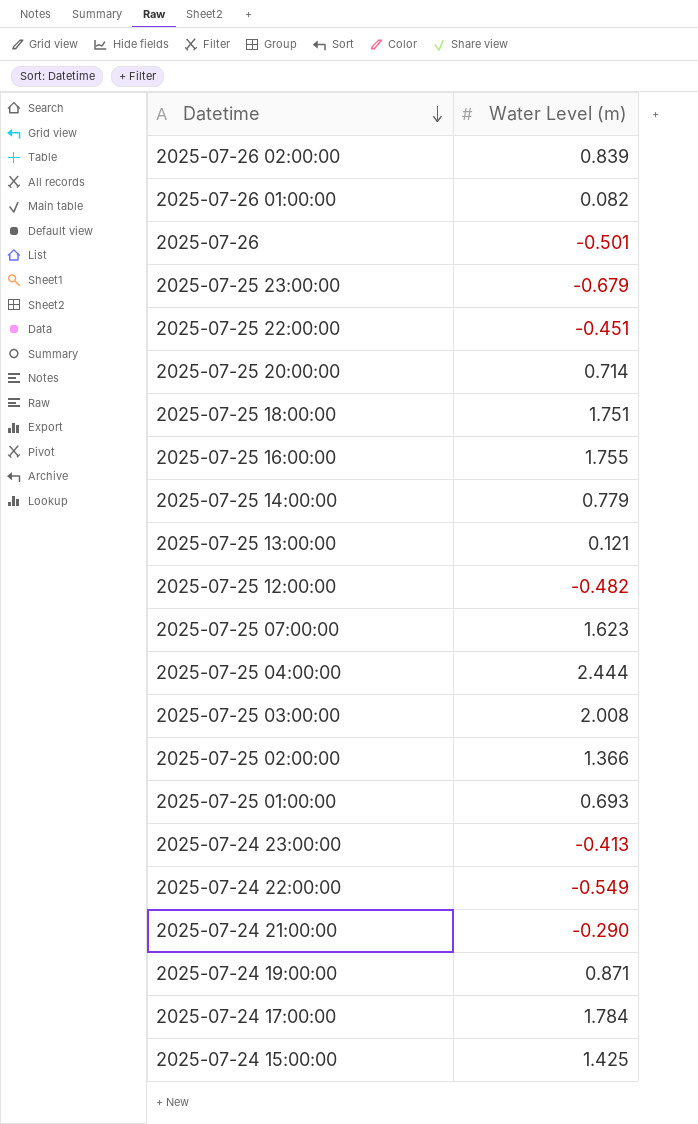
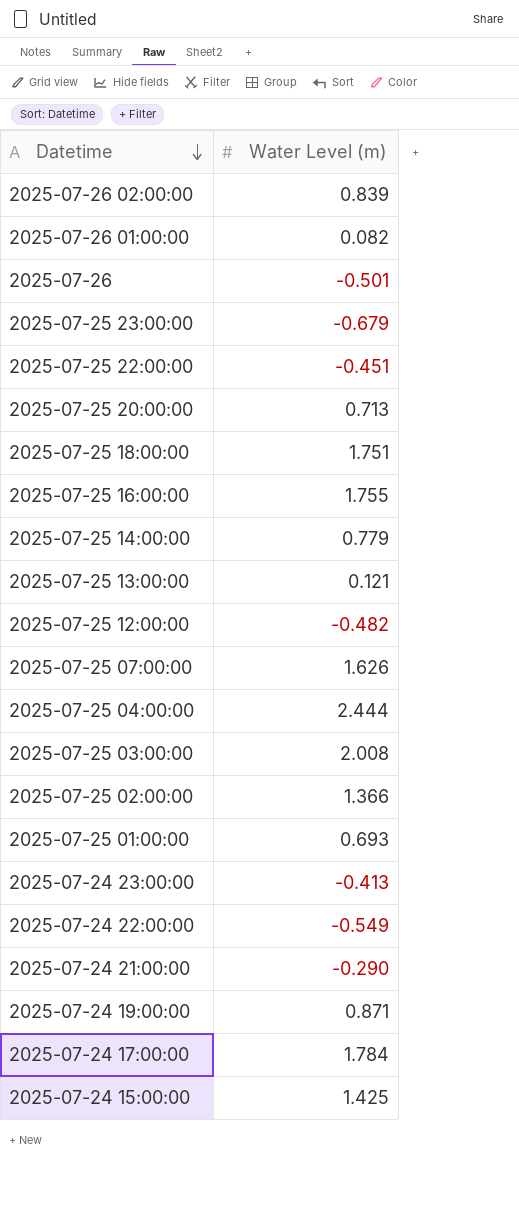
2025-07-25 20:00:00 | Water Level (m): 0.714 -> 0.713
2025-07-25 07:00:00 | Water Level (m): 1.623 -> 1.626

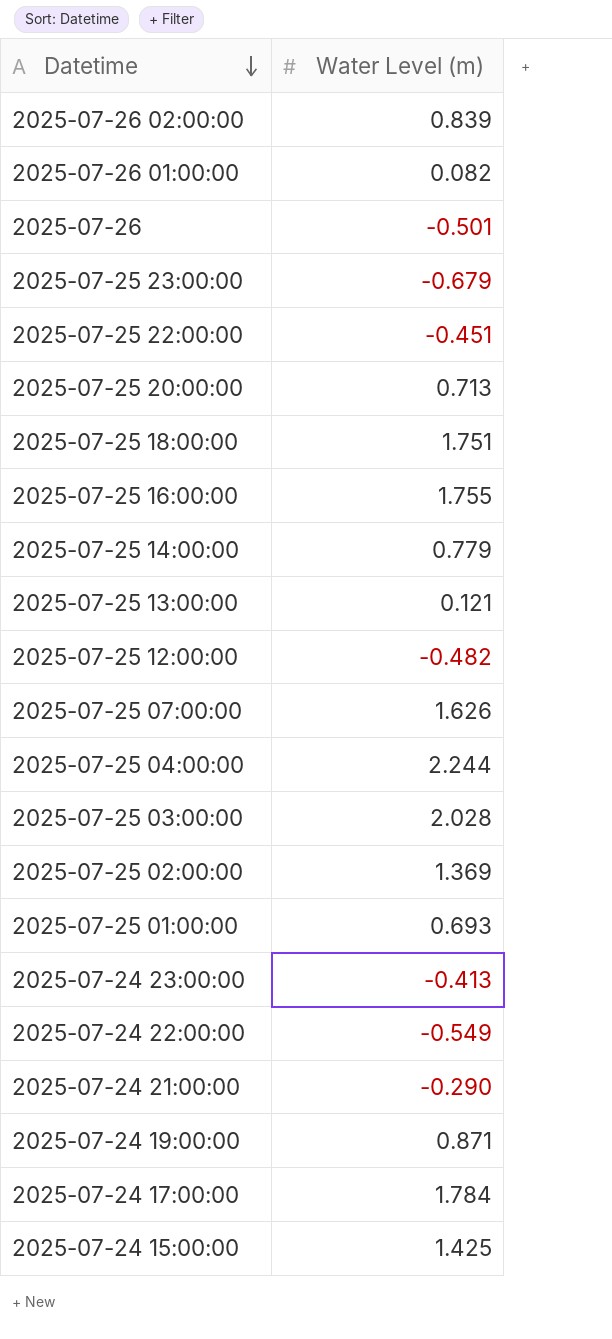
2025-07-25 04:00:00 | Water Level (m): 2.444 -> 2.244
2025-07-25 03:00:00 | Water Level (m): 2.008 -> 2.028
2025-07-25 02:00:00 | Water Level (m): 1.366 -> 1.369

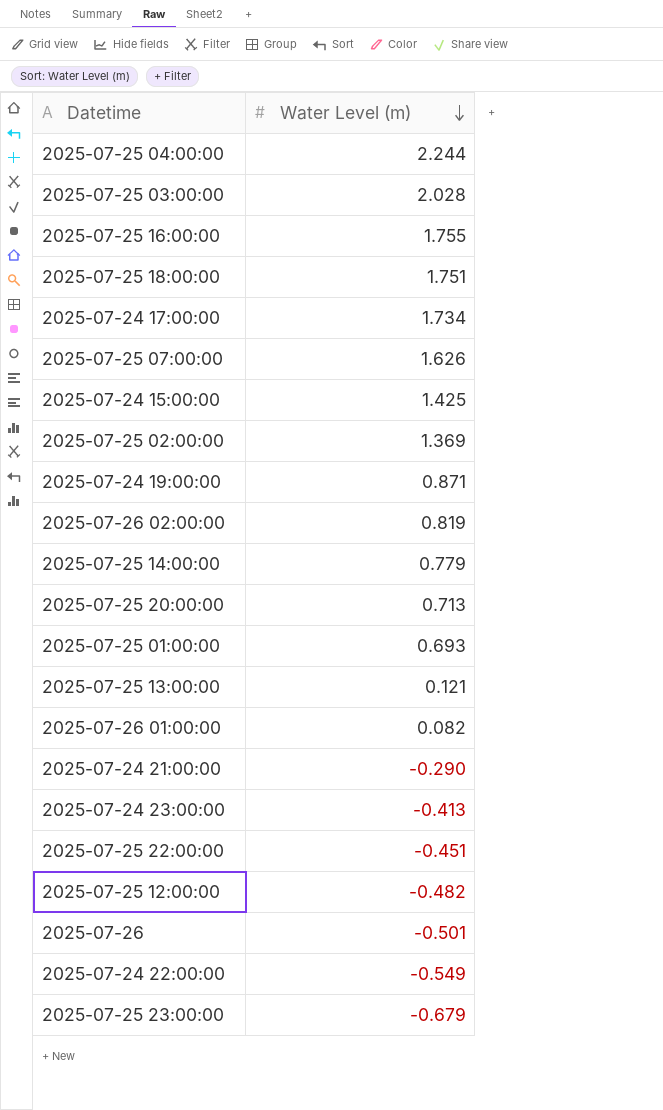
row order: Datetime descending -> Water Level (m) descending
2025-07-24 17:00:00 | Water Level (m): 1.784 -> 1.734
2025-07-26 02:00:00 | Water Level (m): 0.839 -> 0.819

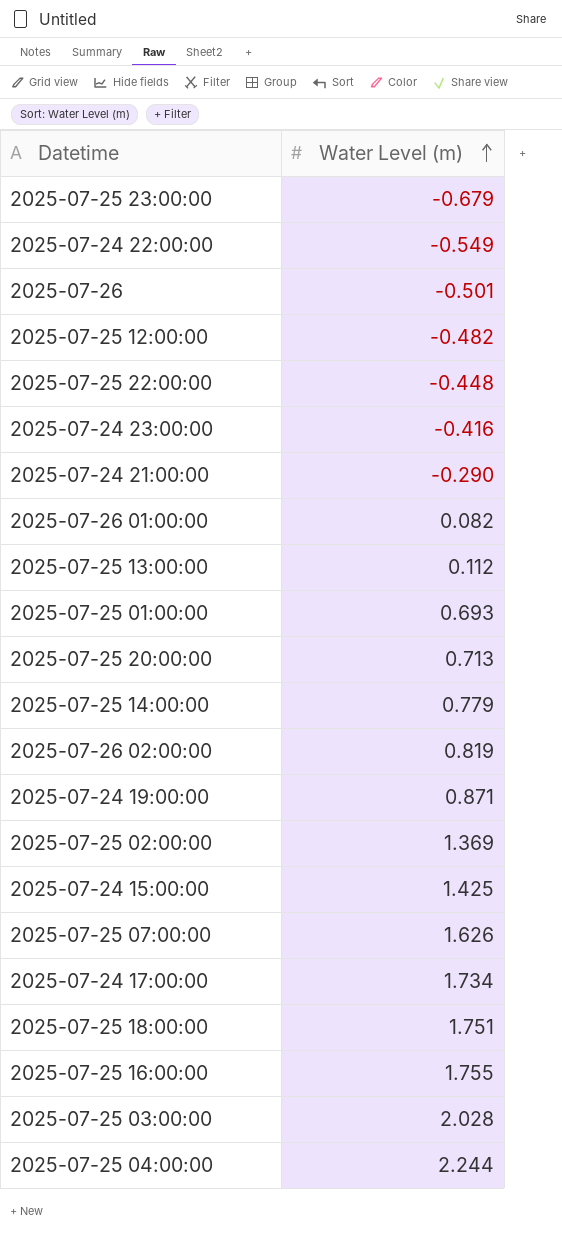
row order: Water Level (m) descending -> Water Level (m) ascending
2025-07-25 22:00:00 | Water Level (m): -0.451 -> -0.448
2025-07-24 23:00:00 | Water Level (m): -0.413 -> -0.416
2025-07-25 13:00:00 | Water Level (m): 0.121 -> 0.112

